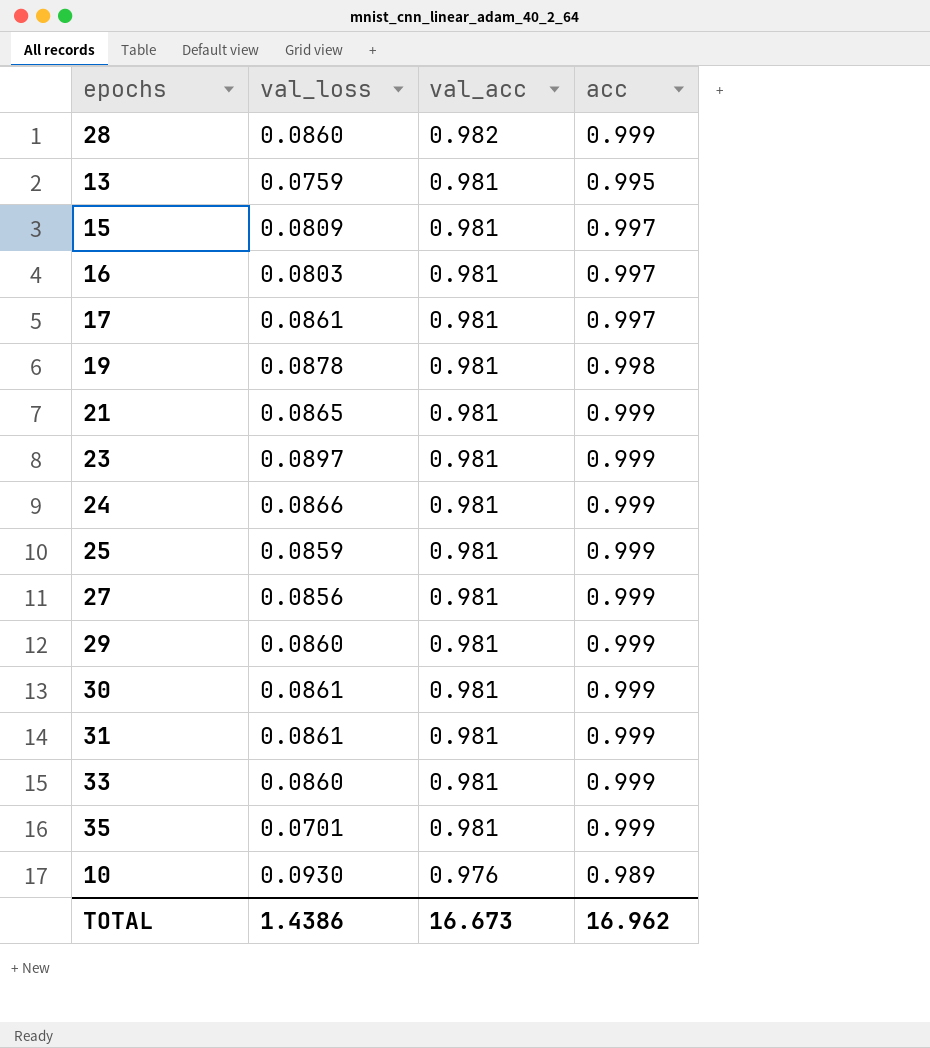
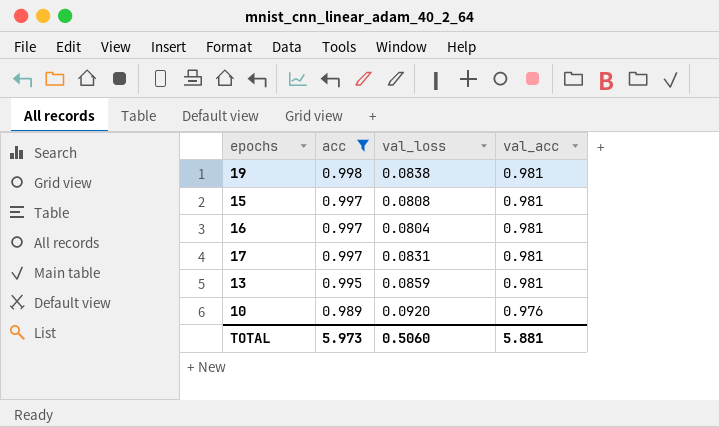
filter: none -> acc != 0.999
row order: val_acc descending -> acc descending
column acc | position: 4 -> 2
19 | val_loss: 0.0878 -> 0.0838
15 | val_loss: 0.0809 -> 0.0808
16 | val_loss: 0.0803 -> 0.0804
17 | val_loss: 0.0861 -> 0.0831
13 | val_loss: 0.0759 -> 0.0859
10 | val_loss: 0.0930 -> 0.0920
TOTAL | acc: 16.962 -> 5.973
TOTAL | val_loss: 1.4386 -> 0.5060
TOTAL | val_acc: 16.673 -> 5.881

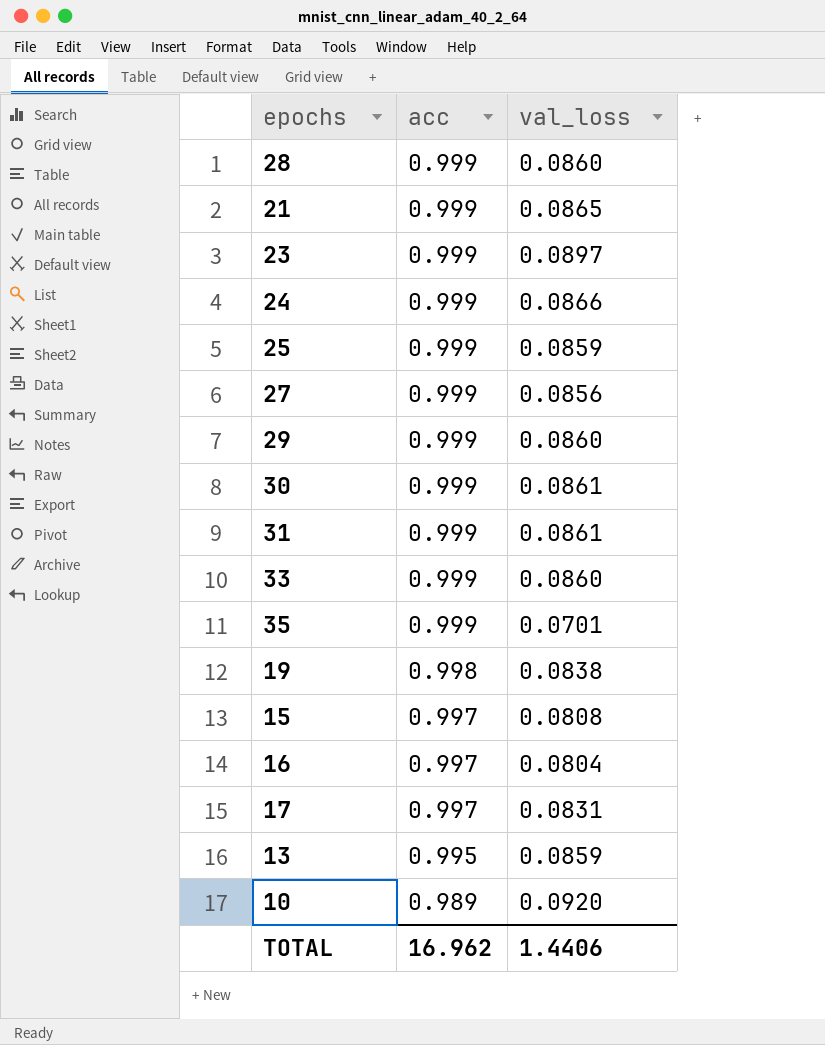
filter: acc != 0.999 -> none
column val_acc | position: 4 -> none
TOTAL | acc: 5.973 -> 16.962
TOTAL | val_loss: 0.5060 -> 1.4406

